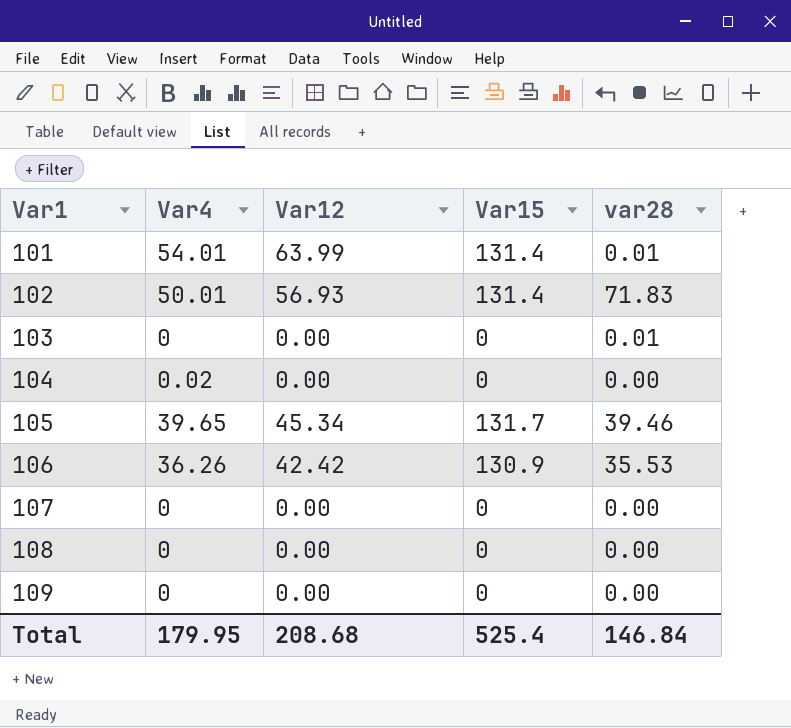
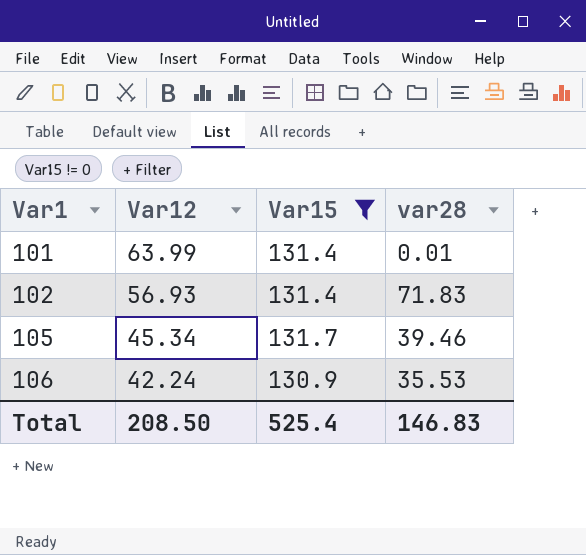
filter: none -> Var15 != 0
column Var4 | position: 2 -> none
106 | Var12: 42.42 -> 42.24
Total | Var12: 208.68 -> 208.50
Total | var28: 146.84 -> 146.83

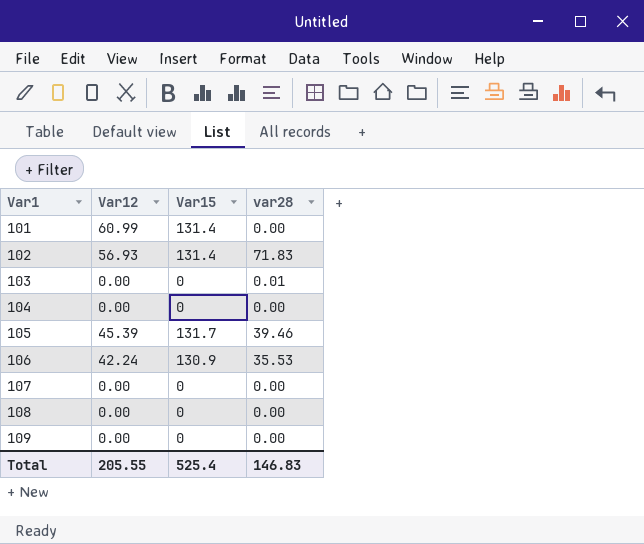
filter: Var15 != 0 -> none
101 | Var12: 63.99 -> 60.99
101 | var28: 0.01 -> 0.00
105 | Var12: 45.34 -> 45.39
Total | Var12: 208.50 -> 205.55

